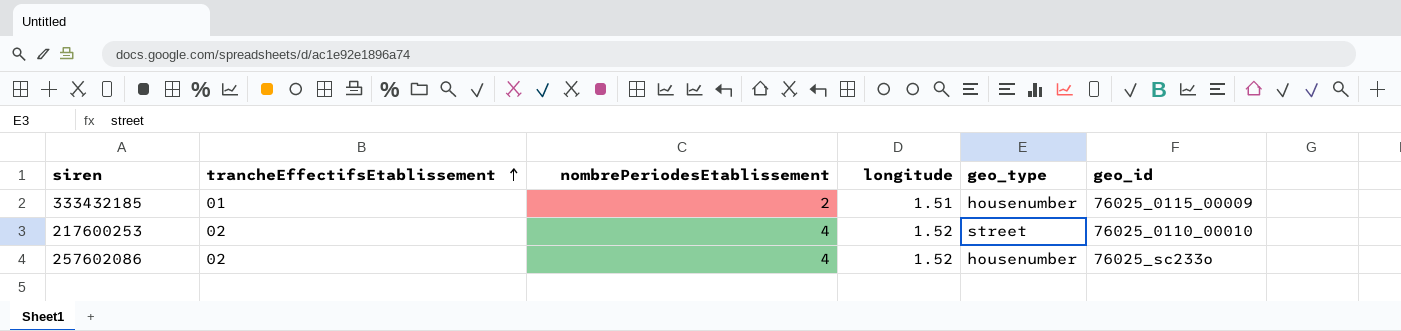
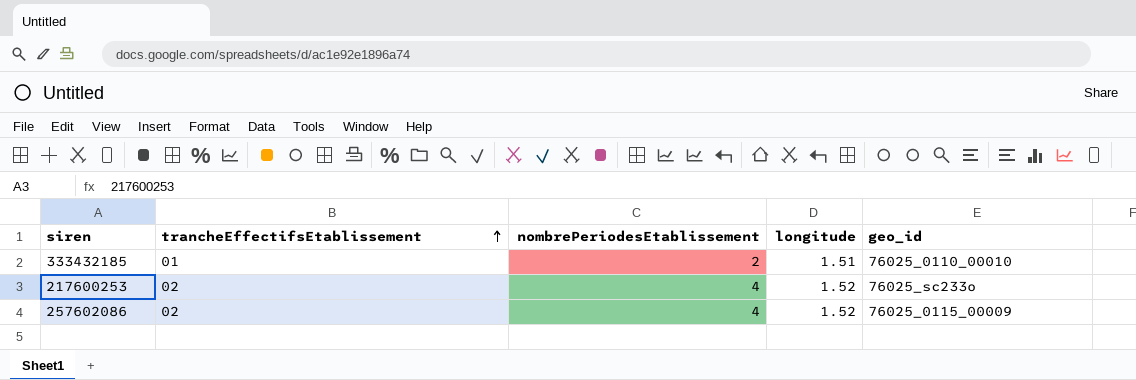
column geo_type | position: 5 -> none
333432185 | geo_id: 76025_0115_00009 -> 76025_0110_00010
217600253 | geo_id: 76025_0110_00010 -> 76025_sc233o
257602086 | geo_id: 76025_sc233o -> 76025_0115_00009

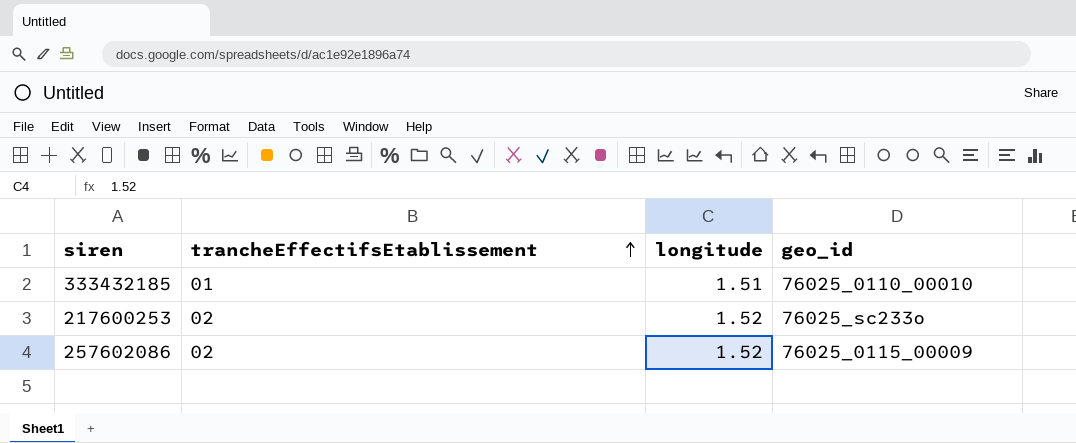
column nombrePeriodesEtablissement | position: 3 -> none

